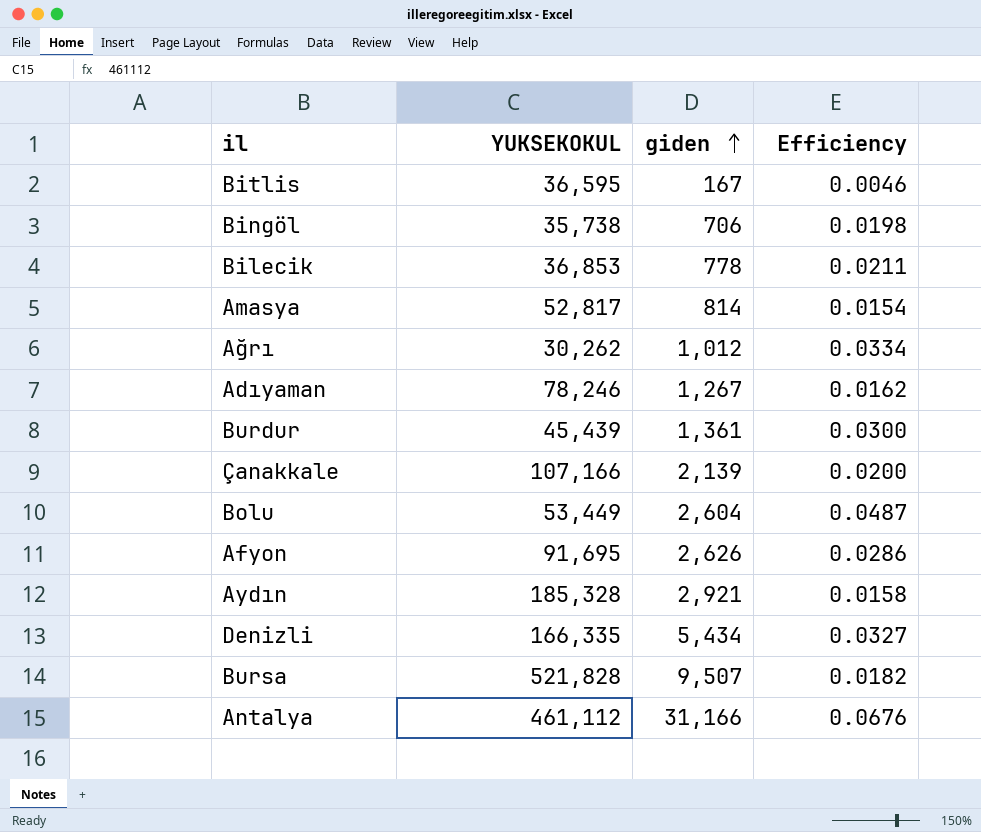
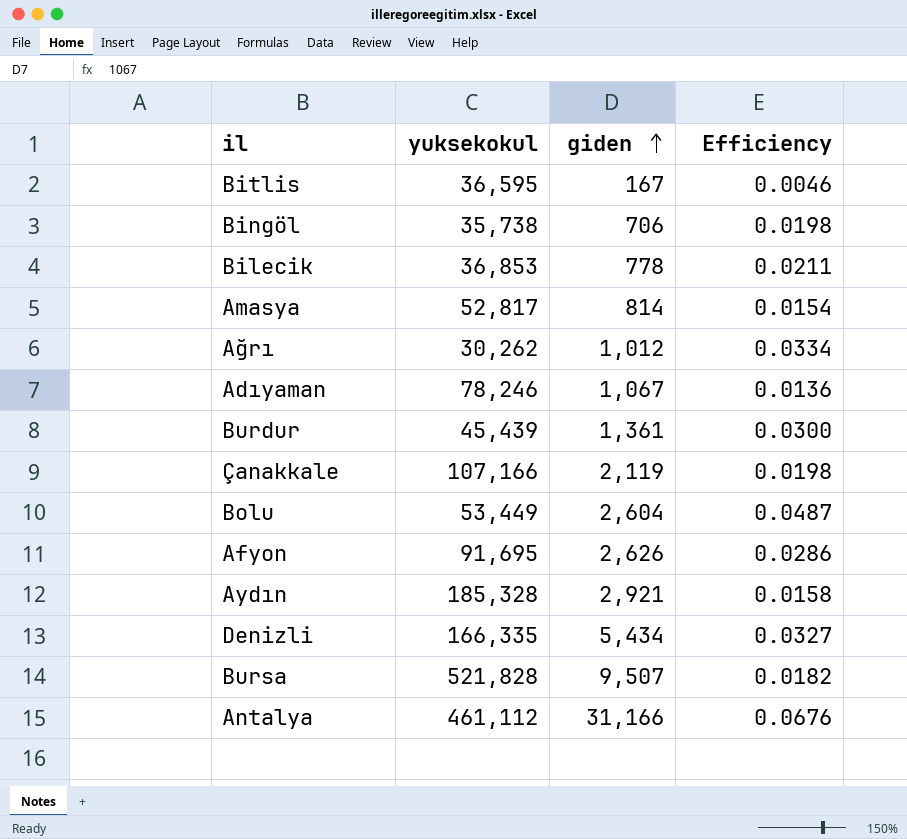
column name: YUKSEKOKUL -> yuksekokul
Adıyaman | giden: 1,267 -> 1,067
Adıyaman | Efficiency: 0.0162 -> 0.0136
Çanakkale | giden: 2,139 -> 2,119
Çanakkale | Efficiency: 0.0200 -> 0.0198

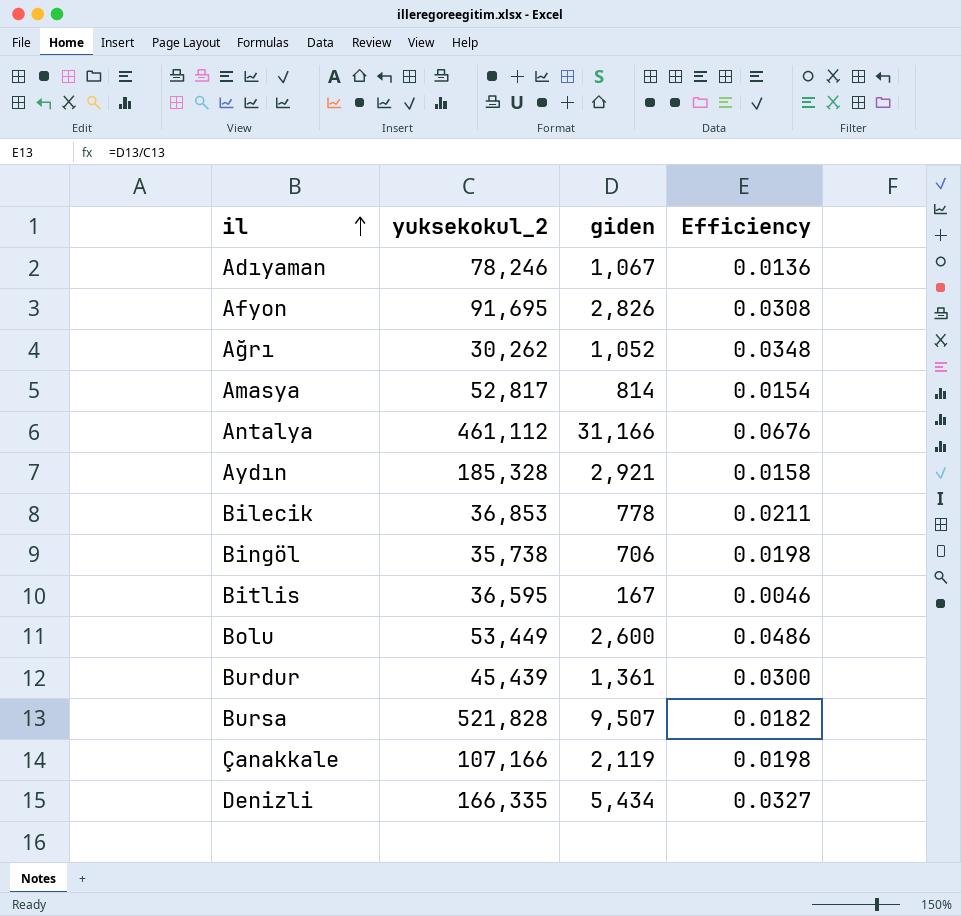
row order: giden ascending -> il ascending
column name: yuksekokul -> yuksekokul_2
Afyon | giden: 2,626 -> 2,826
Afyon | Efficiency: 0.0286 -> 0.0308
Ağrı | giden: 1,012 -> 1,052
Ağrı | Efficiency: 0.0334 -> 0.0348
Bolu | giden: 2,604 -> 2,600
Bolu | Efficiency: 0.0487 -> 0.0486

